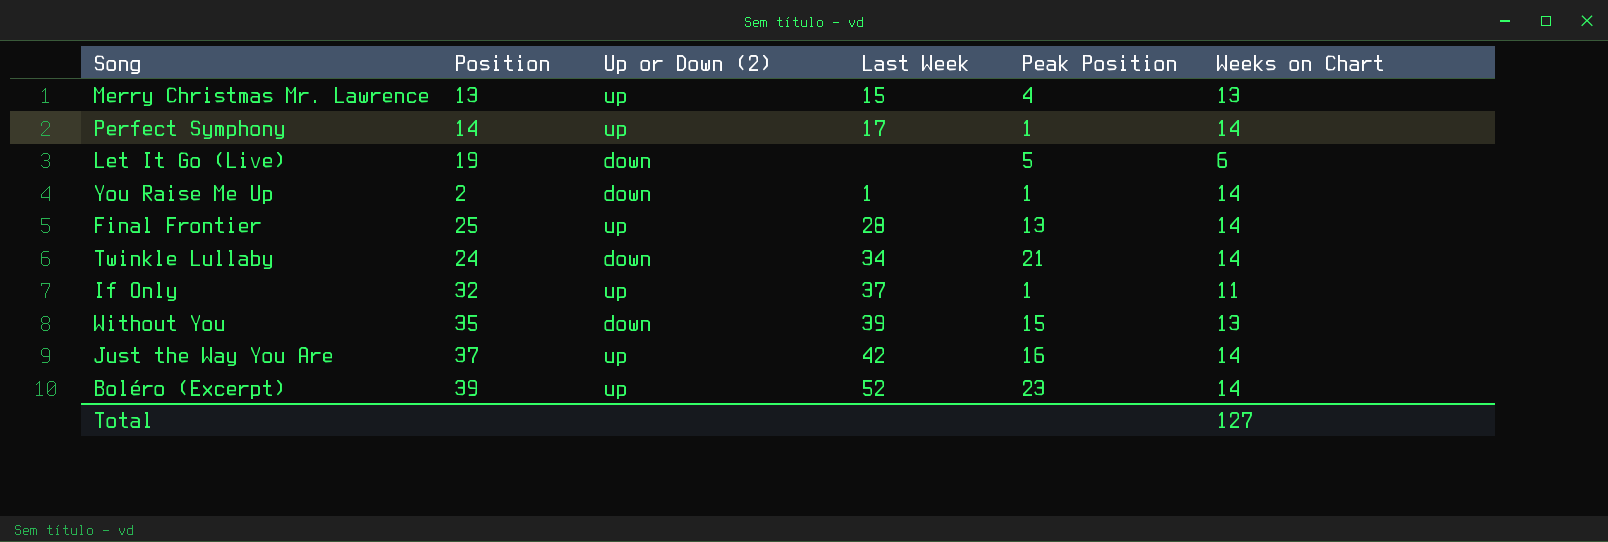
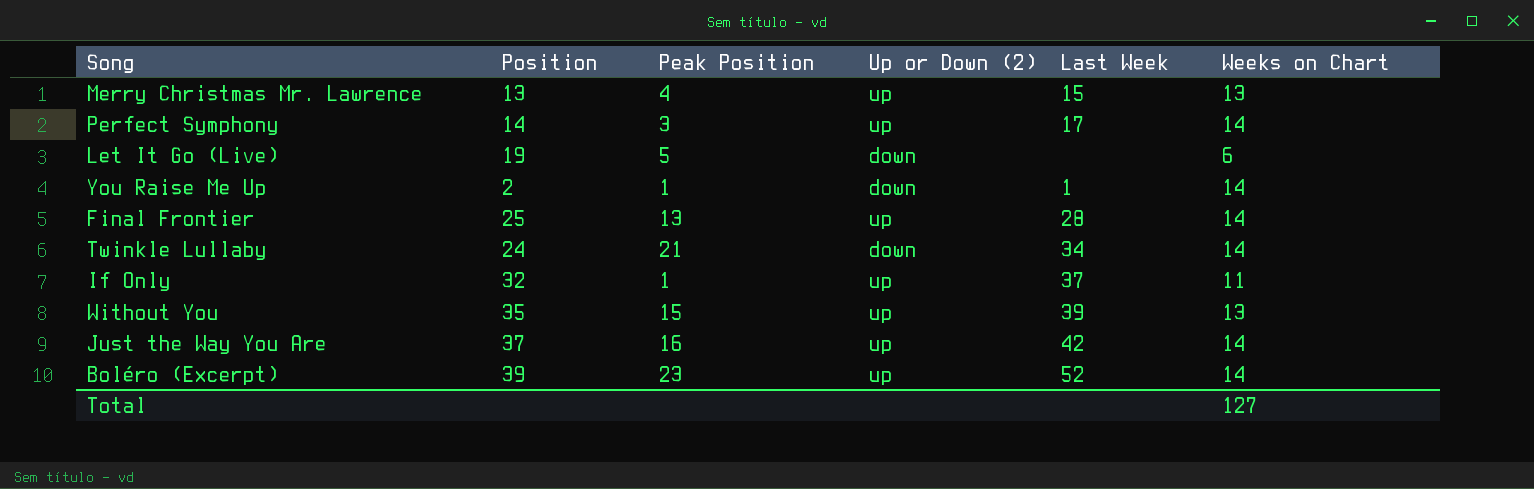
column Peak Position | position: 5 -> 3
Perfect Symphony | Peak Position: 1 -> 3
Without You | Up or Down (2): down -> up

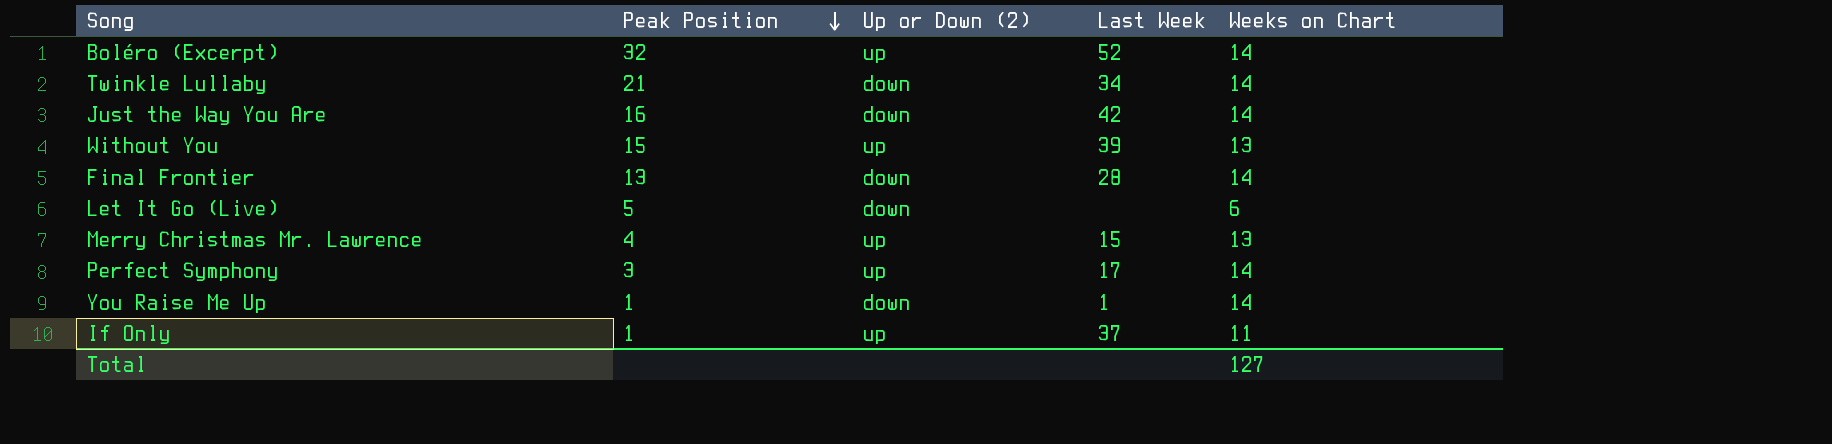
row order: none -> Peak Position descending
column Position | position: 2 -> none
Boléro (Excerpt) | Peak Position: 23 -> 32
Just the Way You Are | Up or Down (2): up -> down
Final Frontier | Up or Down (2): up -> down

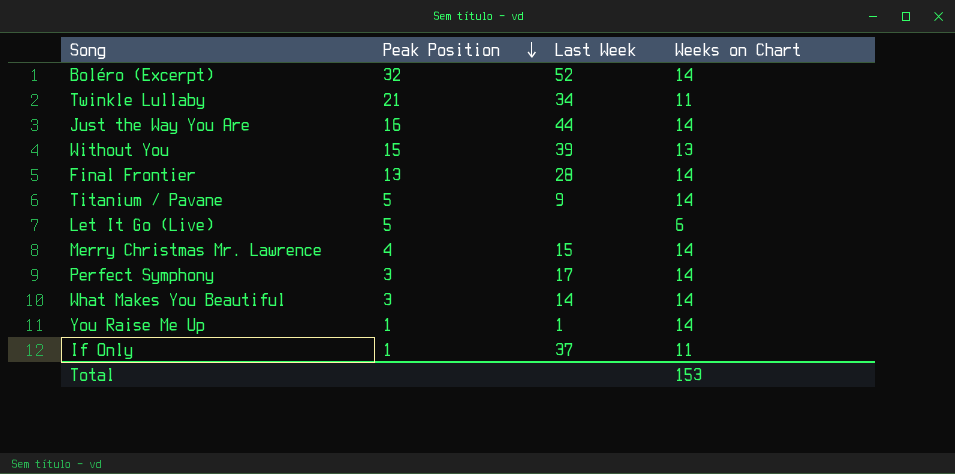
column Up or Down (2) | position: 3 -> none
Twinkle Lullaby | Weeks on Chart: 14 -> 11
Just the Way You Are | Last Week: 42 -> 44
row Titanium / Pavane: none -> 5 | 9 | 14
Merry Christmas Mr. Lawrence | Weeks on Chart: 13 -> 14
row What Makes You Beautiful: none -> 3 | 14 | 14
Total | Weeks on Chart: 127 -> 153

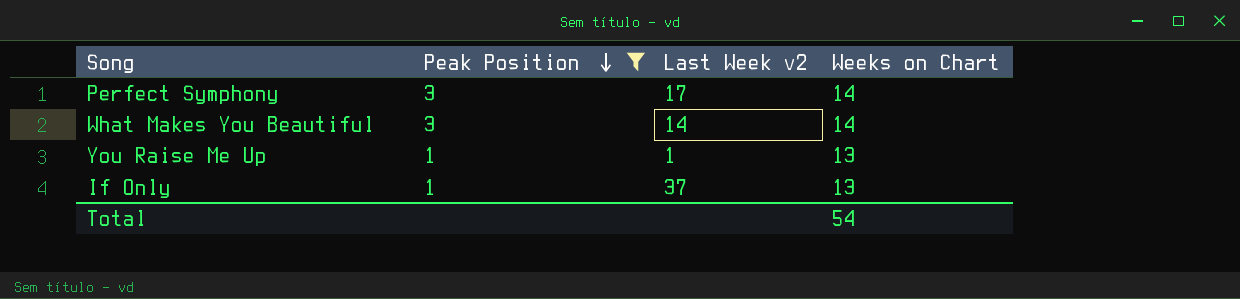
filter: none -> Peak Position <= 3
column name: Last Week -> Last Week v2
You Raise Me Up | Weeks on Chart: 14 -> 13
If Only | Weeks on Chart: 11 -> 13
Total | Weeks on Chart: 153 -> 54

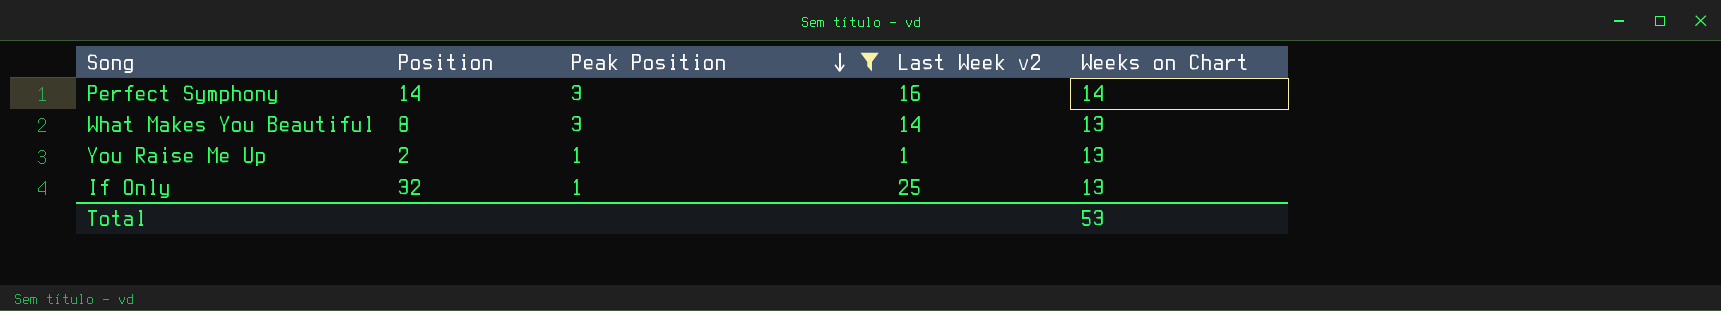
column Position | position: none -> 2
Perfect Symphony | Last Week v2: 17 -> 16
What Makes You Beautiful | Weeks on Chart: 14 -> 13
If Only | Last Week v2: 37 -> 25
Total | Weeks on Chart: 54 -> 53

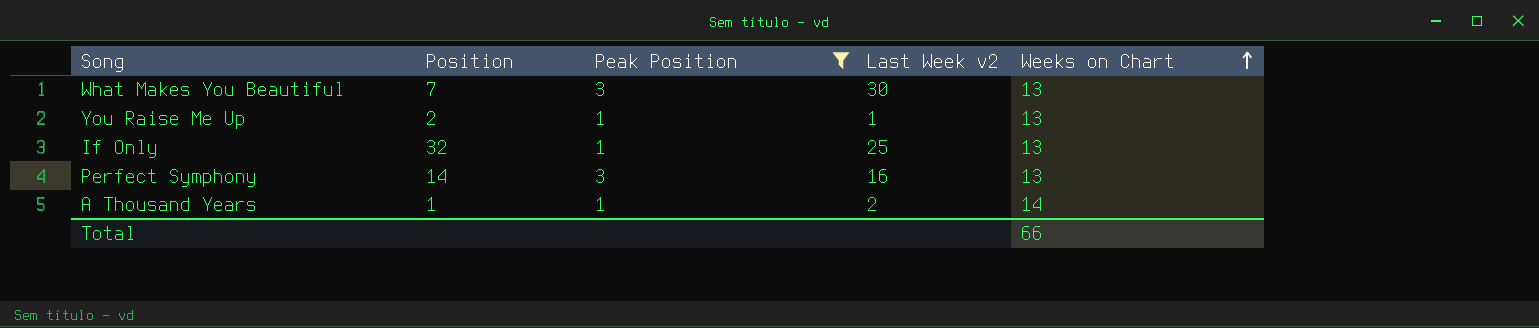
row order: Peak Position descending -> Weeks on Chart ascending
What Makes You Beautiful | Position: 8 -> 7
What Makes You Beautiful | Last Week v2: 14 -> 30
Perfect Symphony | Weeks on Chart: 14 -> 13
row A Thousand Years: none -> 1 | 1 | 2 | 14
Total | Weeks on Chart: 53 -> 66

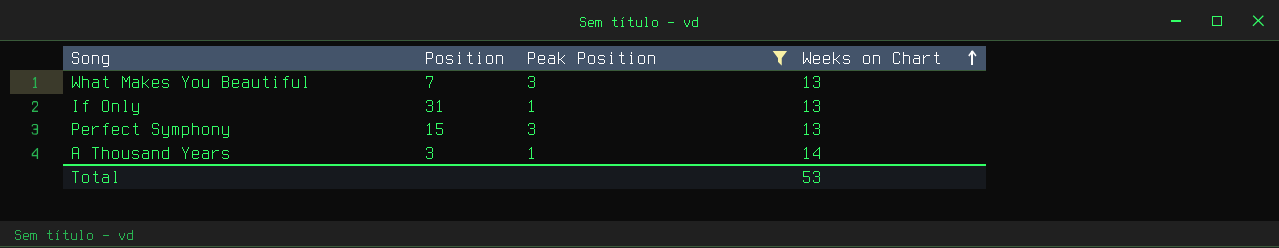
column Last Week v2 | position: 4 -> none
row You Raise Me Up: 2 | 1 | 1 | 13 -> none
If Only | Position: 32 -> 31
Perfect Symphony | Position: 14 -> 15
A Thousand Years | Position: 1 -> 3
Total | Weeks on Chart: 66 -> 53

